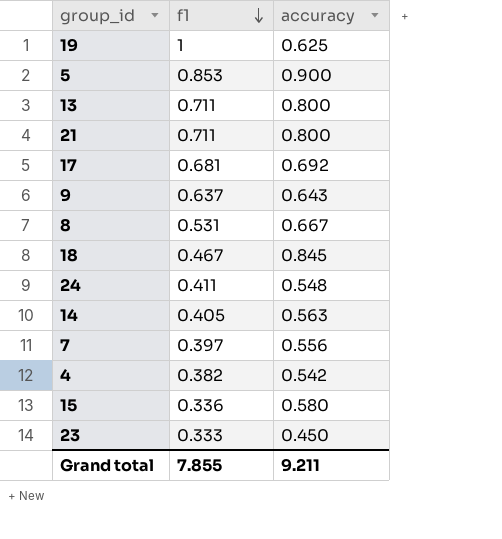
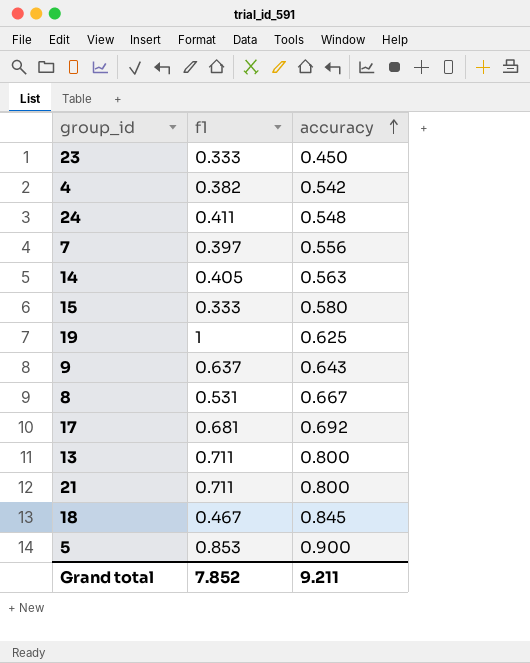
row order: f1 descending -> accuracy ascending
15 | f1: 0.336 -> 0.333
Grand total | f1: 7.855 -> 7.852

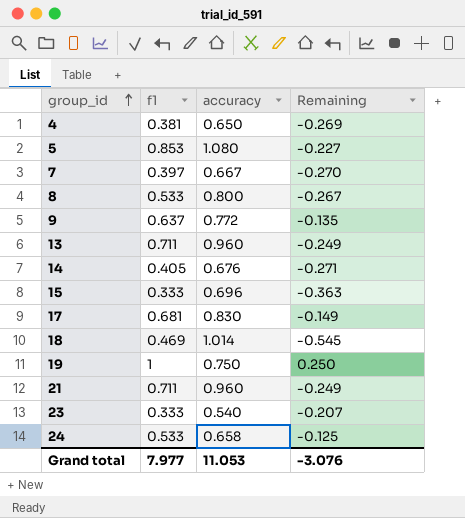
row order: accuracy ascending -> group_id ascending
column Remaining | formula: none -> [f1] - [accuracy]
4 | f1: 0.382 -> 0.381
4 | accuracy: 0.542 -> 0.650
5 | accuracy: 0.900 -> 1.080
7 | accuracy: 0.556 -> 0.667
8 | f1: 0.531 -> 0.533
8 | accuracy: 0.667 -> 0.800
9 | accuracy: 0.643 -> 0.772
13 | accuracy: 0.800 -> 0.960
14 | accuracy: 0.563 -> 0.676
15 | accuracy: 0.580 -> 0.696
17 | accuracy: 0.692 -> 0.830
18 | f1: 0.467 -> 0.469
18 | accuracy: 0.845 -> 1.014
19 | accuracy: 0.625 -> 0.750
21 | accuracy: 0.800 -> 0.960
23 | accuracy: 0.450 -> 0.540
24 | f1: 0.411 -> 0.533
24 | accuracy: 0.548 -> 0.658
Grand total | f1: 7.852 -> 7.977
Grand total | accuracy: 9.211 -> 11.053

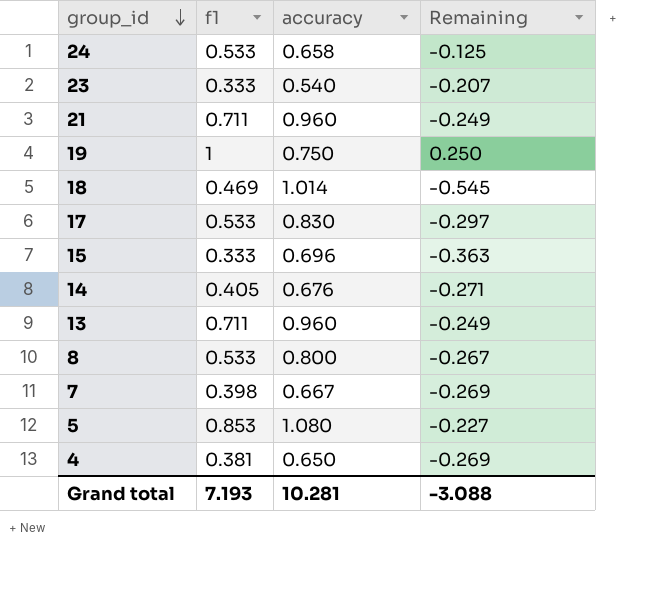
row order: group_id ascending -> group_id descending
row 9: 0.637 | 0.772 | -0.135 -> none
17 | f1: 0.681 -> 0.533
17 | Remaining: -0.149 -> -0.297
7 | f1: 0.397 -> 0.398
7 | Remaining: -0.270 -> -0.269
Grand total | f1: 7.977 -> 7.193
Grand total | accuracy: 11.053 -> 10.281
Grand total | Remaining: -3.076 -> -3.088

